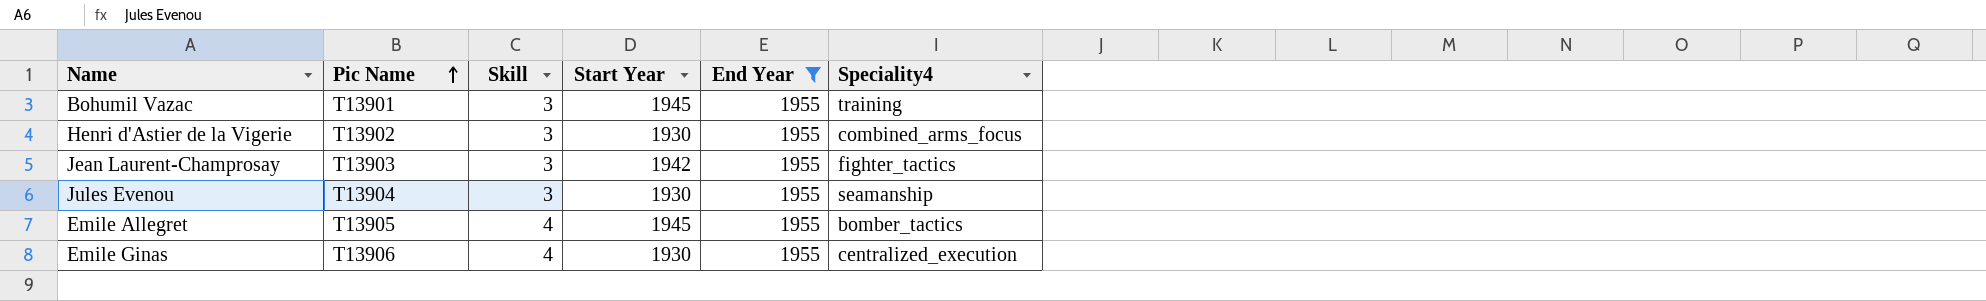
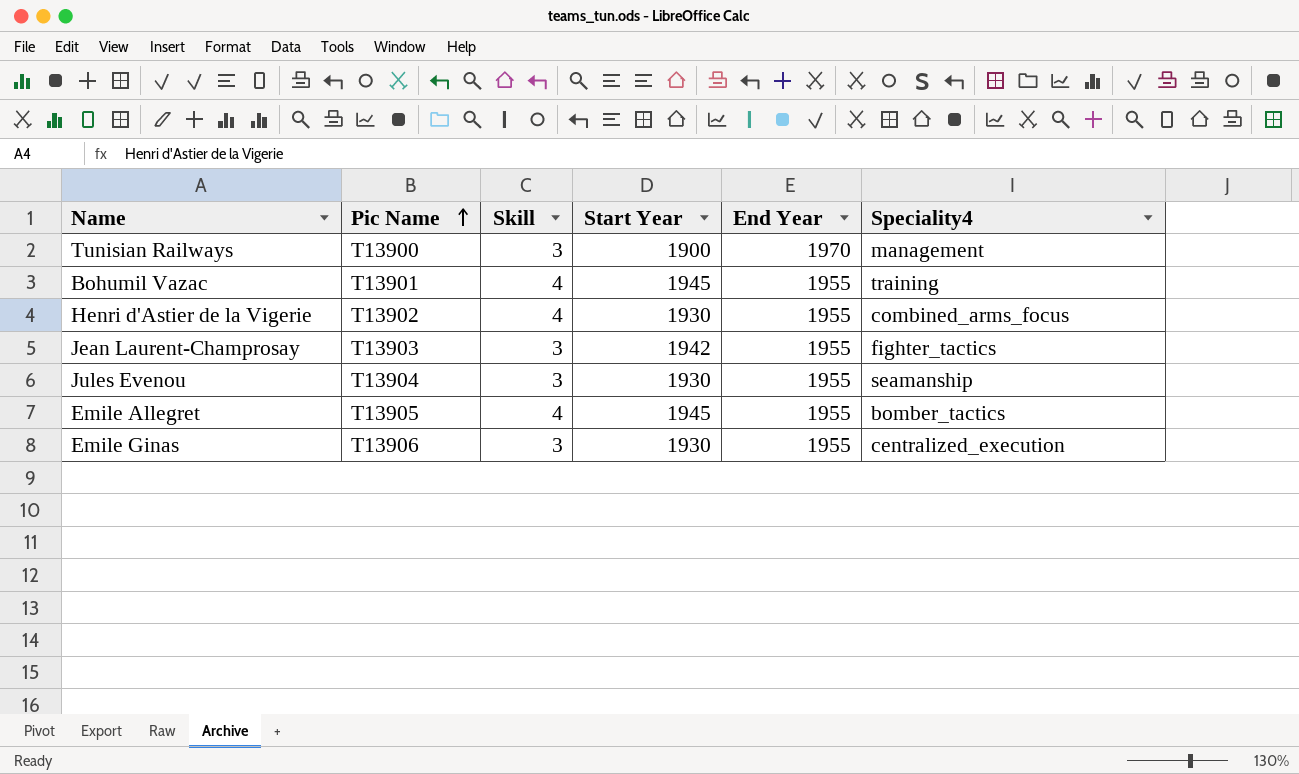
filter: End Year = 1955 -> none
Bohumil Vazac | Skill: 3 -> 4
Henri d'Astier de la Vigerie | Skill: 3 -> 4
Emile Ginas | Skill: 4 -> 3

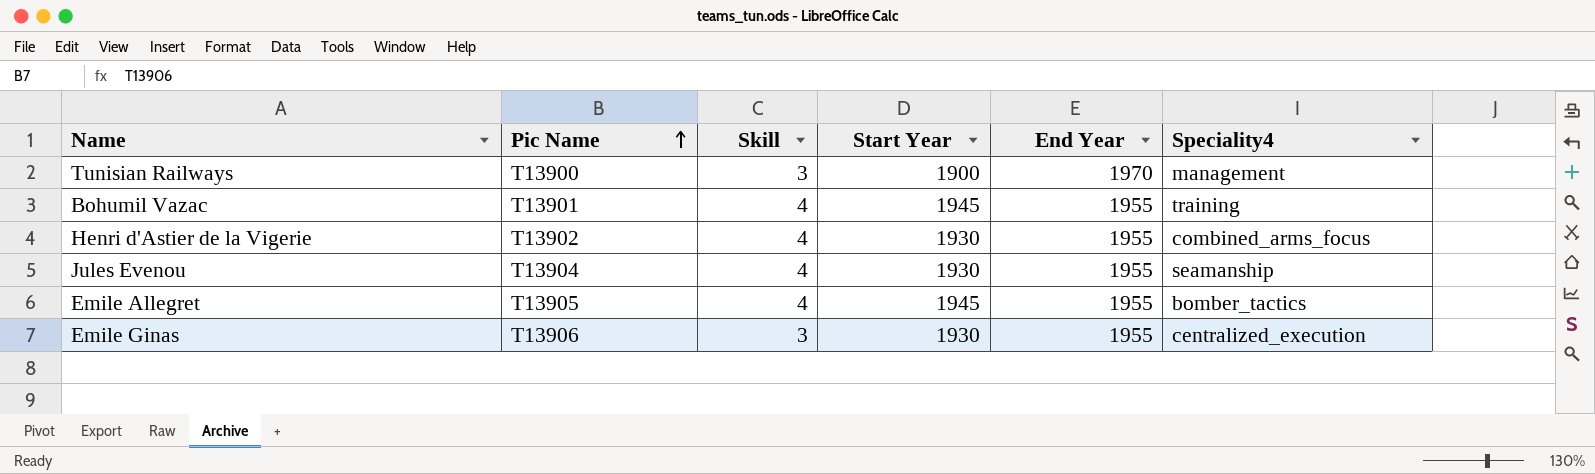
row Jean Laurent-Champrosay: T13903 | 3 | 1942 | 1955 | fighter_tactics -> none
Jules Evenou | Skill: 3 -> 4

